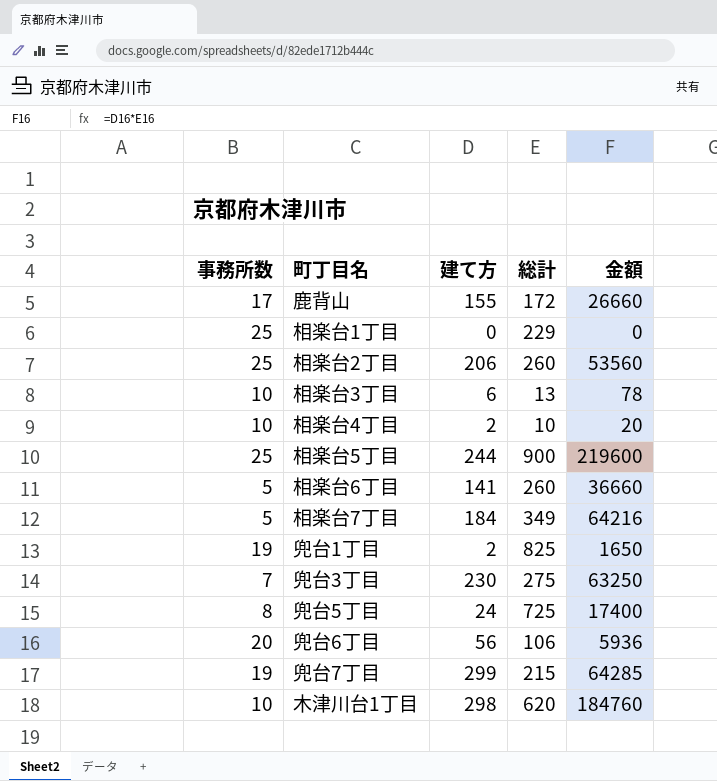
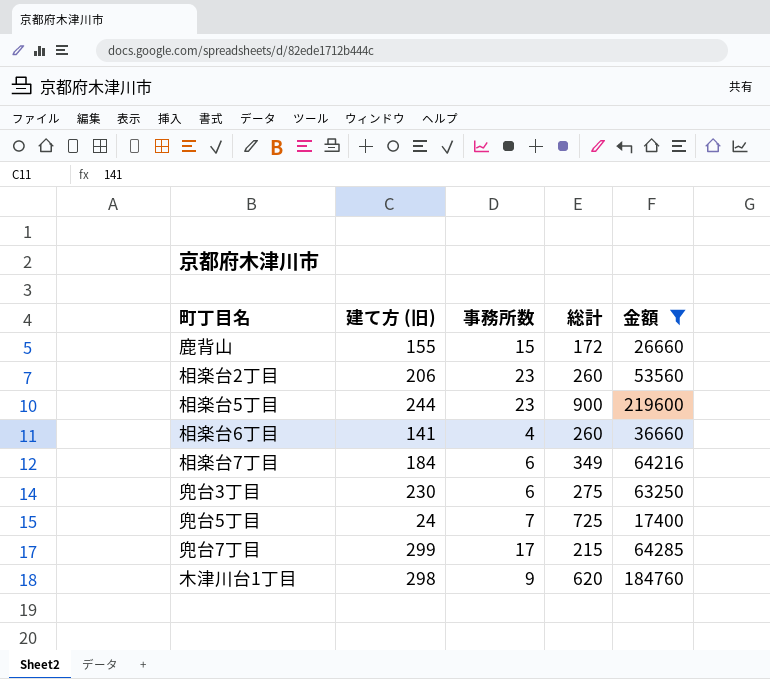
filter: none -> 金額 >= 17400
column name: 建て方 -> 建て方 (旧)
column 事務所数 | position: 1 -> 3
鹿背山 | 事務所数: 17 -> 15
相楽台2丁目 | 事務所数: 25 -> 23
相楽台5丁目 | 事務所数: 25 -> 23
相楽台6丁目 | 事務所数: 5 -> 4
相楽台7丁目 | 事務所数: 5 -> 6
兜台3丁目 | 事務所数: 7 -> 6
兜台5丁目 | 事務所数: 8 -> 7
兜台7丁目 | 事務所数: 19 -> 17
木津川台1丁目 | 事務所数: 10 -> 9

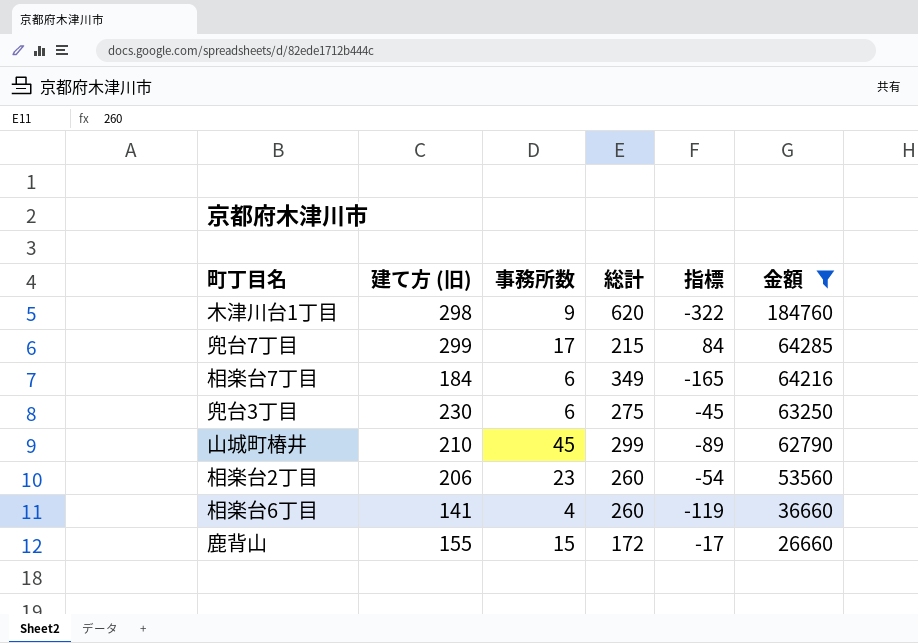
row order: none -> 金額 descending
column 指標 | formula: none -> [建て方 (旧)] - [総計]
row 相楽台5丁目: 244 | 23 | 900 | 219600 -> none
row 兜台5丁目: 24 | 7 | 725 | 17400 -> none
row 山城町椿井: none -> 210 | 45 | 299 | -89 | 62790

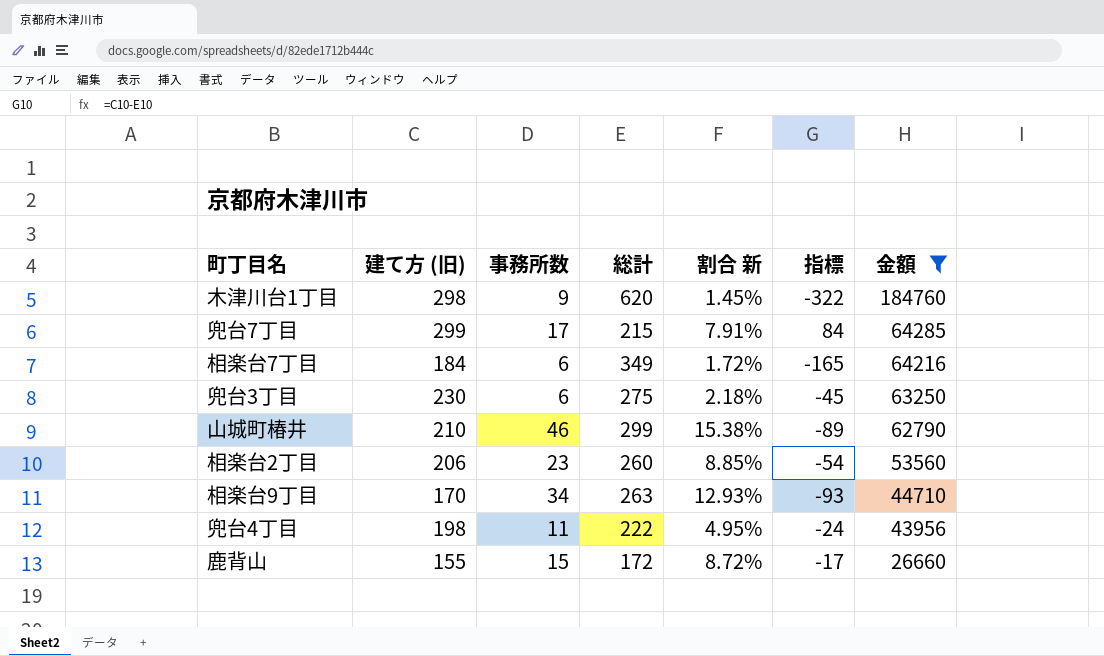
column 割合 新 | formula: none -> [事務所数] / [総計]
row 相楽台6丁目: 141 | 4 | 260 | -119 | 36660 -> none
山城町椿井 | 事務所数: 45 -> 46
row 相楽台9丁目: none -> 170 | 34 | 263 | 12.93% | -93 | 44710
row 兜台4丁目: none -> 198 | 11 | 222 | 4.95% | -24 | 43956

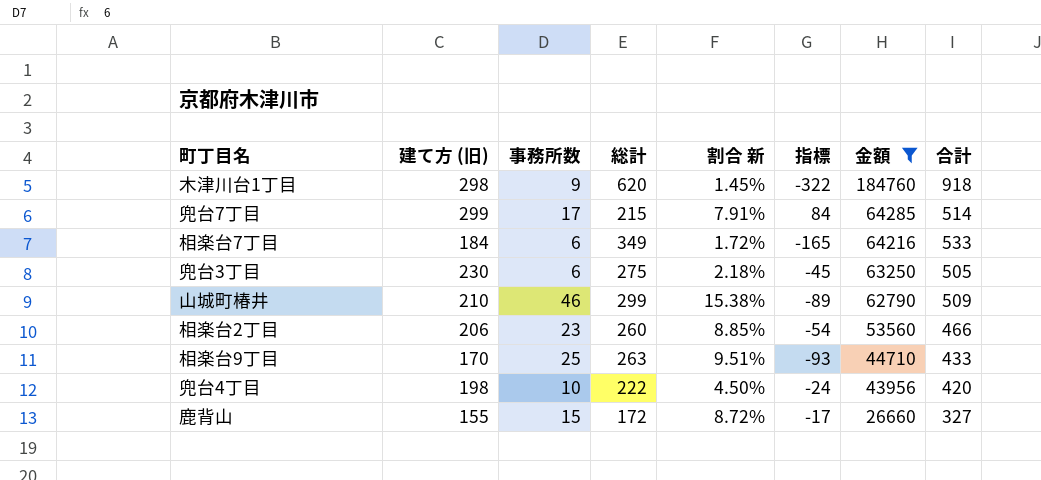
column 合計 | formula: none -> [建て方 (旧)] + [総計]
相楽台9丁目 | 事務所数: 34 -> 25
相楽台9丁目 | 割合 新: 12.93% -> 9.51%
兜台4丁目 | 事務所数: 11 -> 10
兜台4丁目 | 割合 新: 4.95% -> 4.50%

